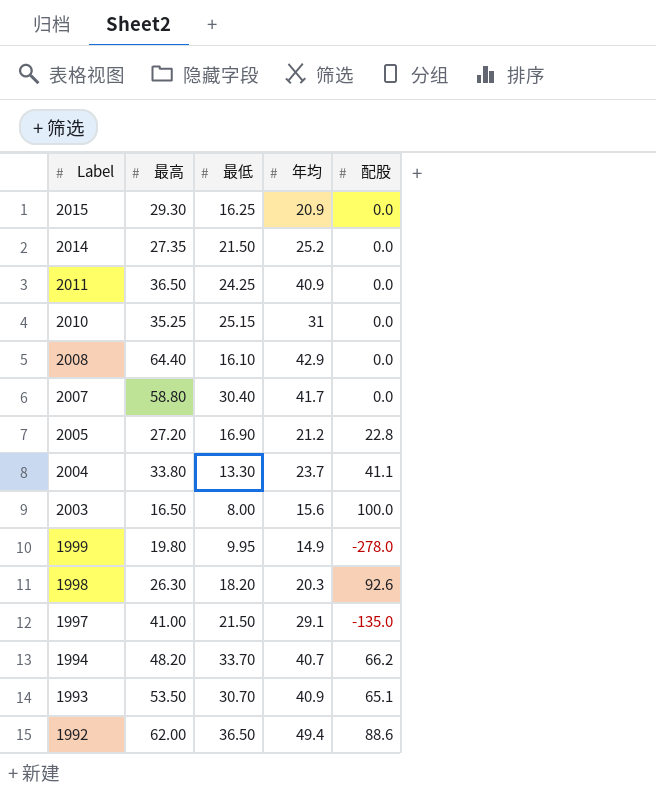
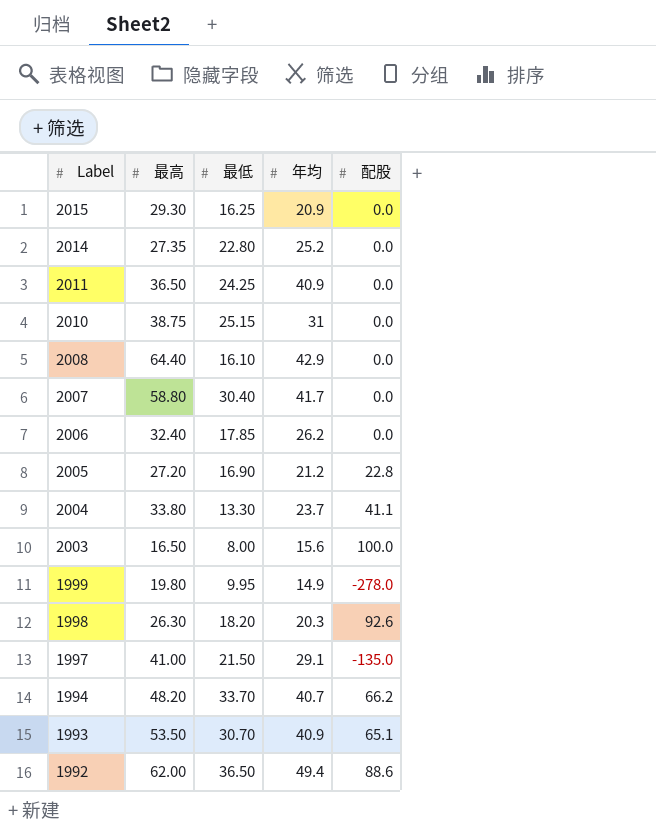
2014 | 最低: 21.50 -> 22.80
2010 | 最高: 35.25 -> 38.75
row 2006: none -> 32.40 | 17.85 | 26.2 | 0.0

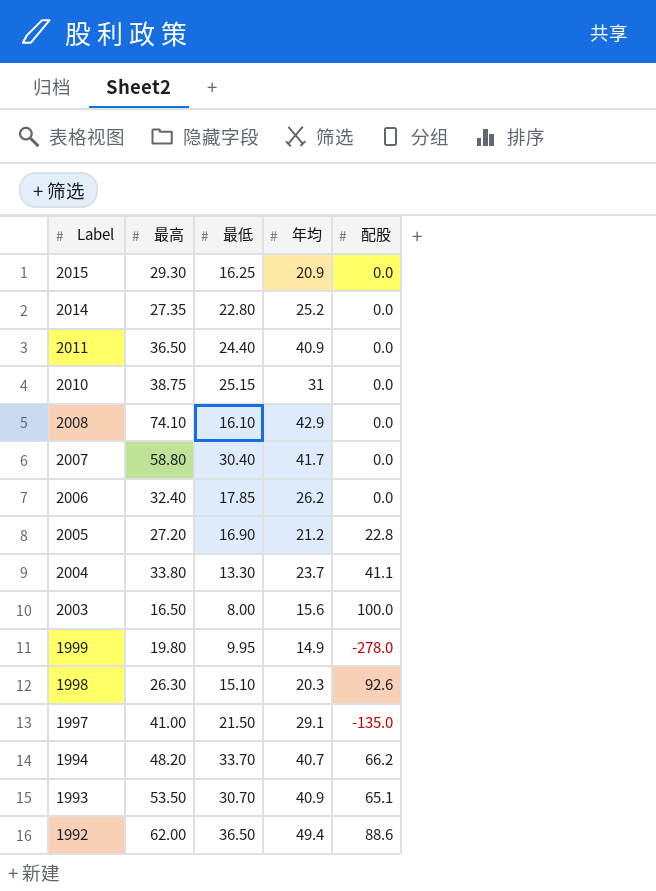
2011 | 最低: 24.25 -> 24.40
2008 | 最高: 64.40 -> 74.10
1998 | 最低: 18.20 -> 15.10

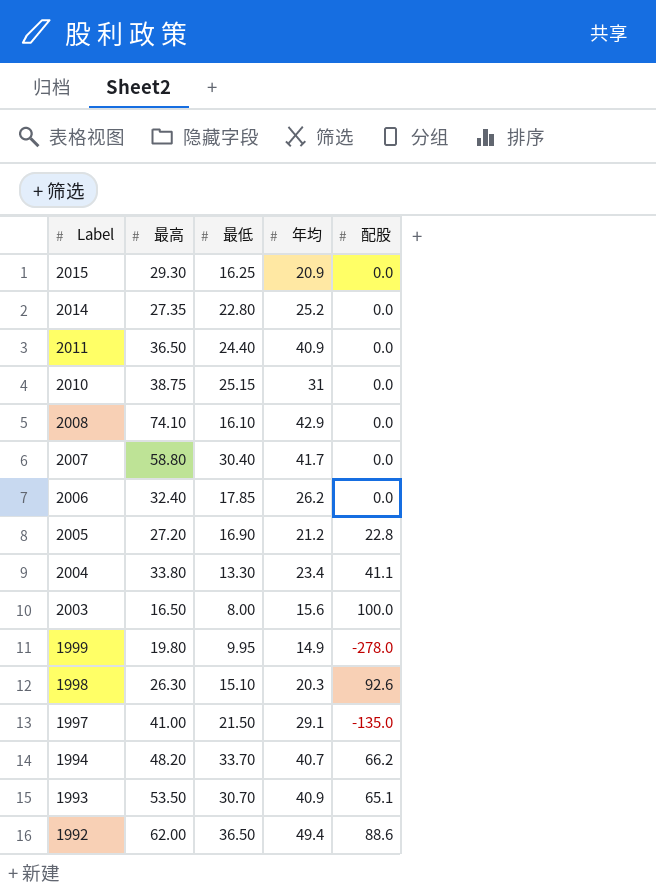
2004 | 年均: 23.7 -> 23.4

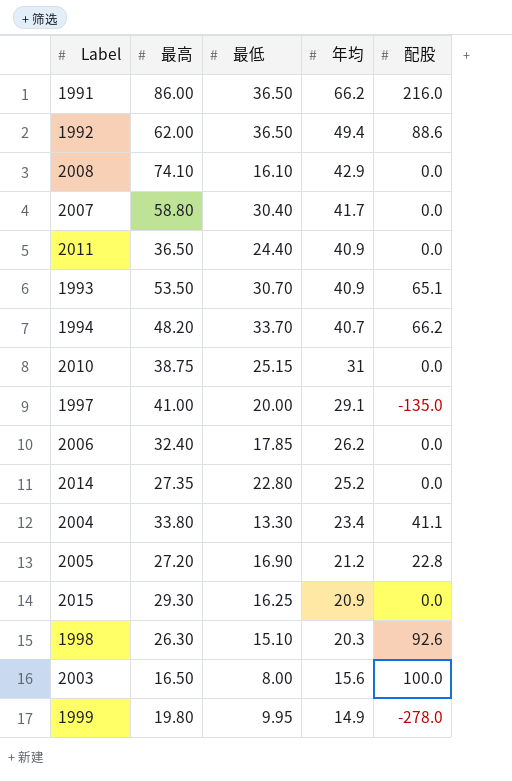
row order: Label descending -> 年均 descending
row 1991: none -> 86.00 | 36.50 | 66.2 | 216.0
1997 | 最低: 21.50 -> 20.00

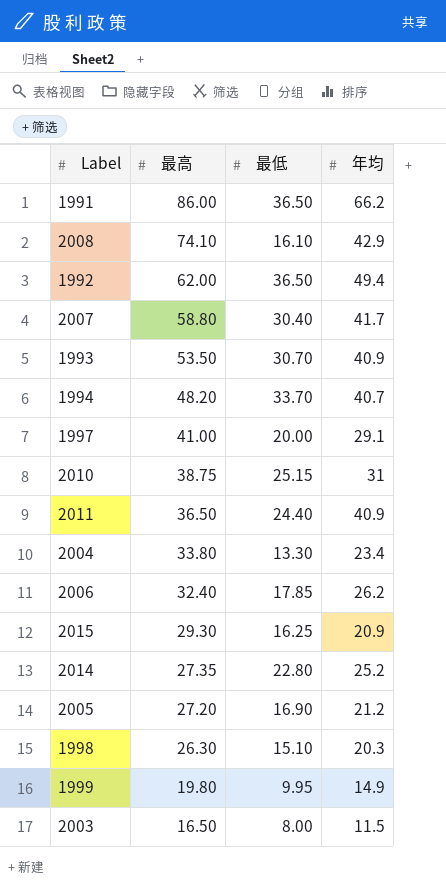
row order: 年均 descending -> 最高 descending
column 配股 | position: 5 -> none
2003 | 年均: 15.6 -> 11.5

